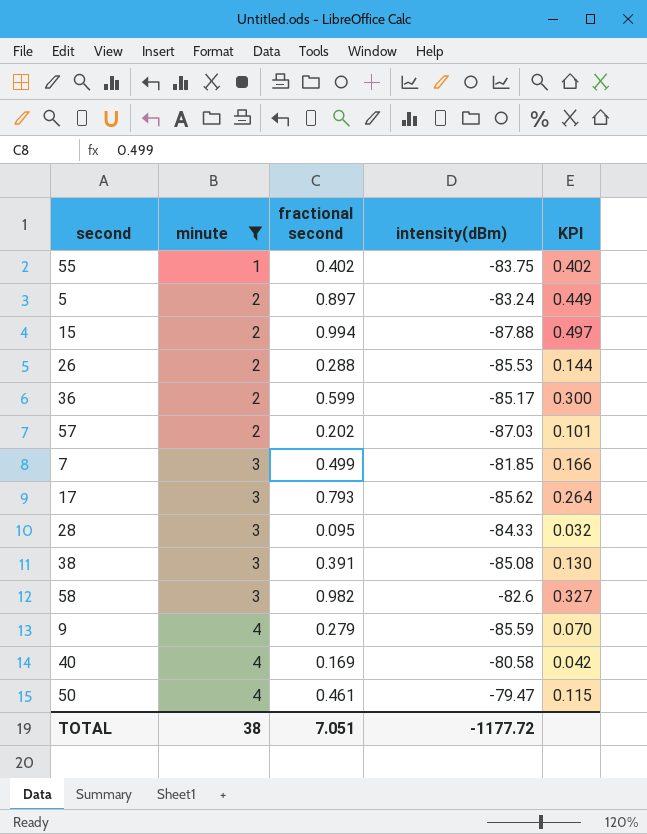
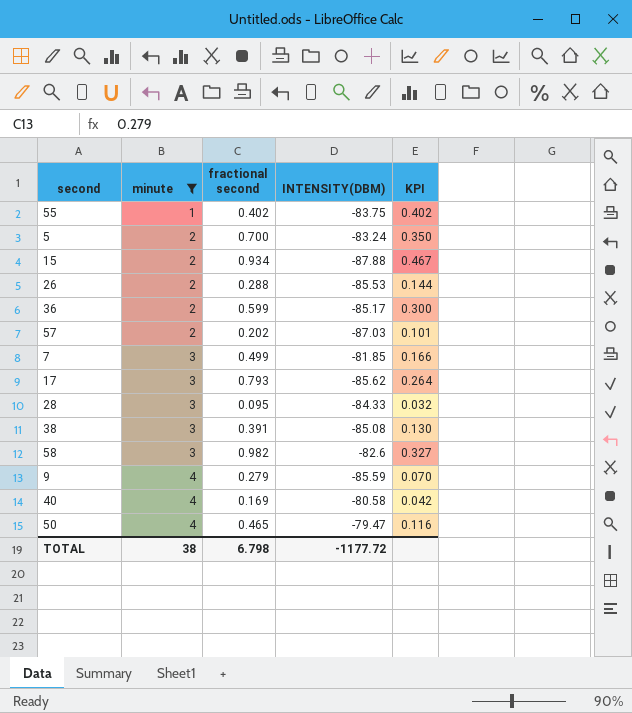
column name: intensity(dBm) -> INTENSITY(DBM)
5 | fractional second: 0.897 -> 0.700
5 | KPI: 0.449 -> 0.350
15 | fractional second: 0.994 -> 0.934
15 | KPI: 0.497 -> 0.467
50 | fractional second: 0.461 -> 0.465
50 | KPI: 0.115 -> 0.116
TOTAL | fractional second: 7.051 -> 6.798

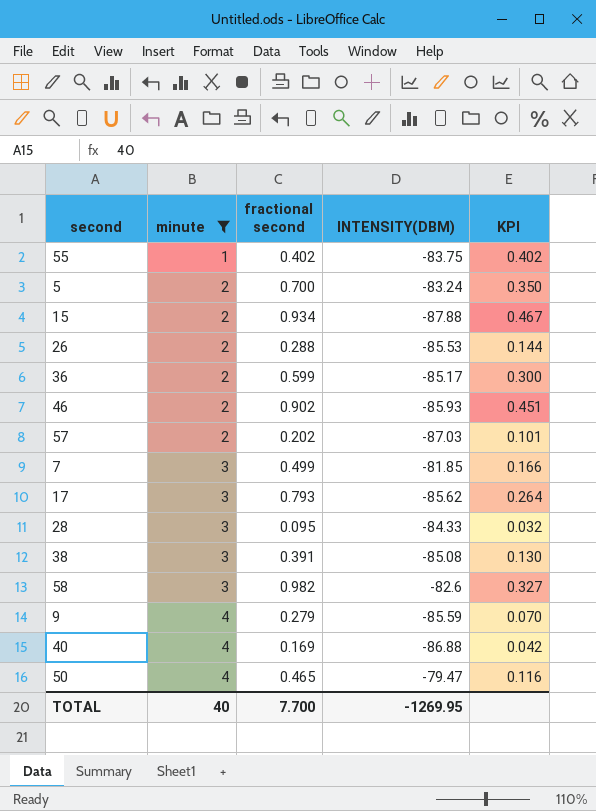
row 46: none -> 2 | 0.902 | -85.93 | 0.451
40 | INTENSITY(DBM): -80.58 -> -86.88
TOTAL | minute: 38 -> 40
TOTAL | fractional second: 6.798 -> 7.700
TOTAL | INTENSITY(DBM): -1177.72 -> -1269.95

